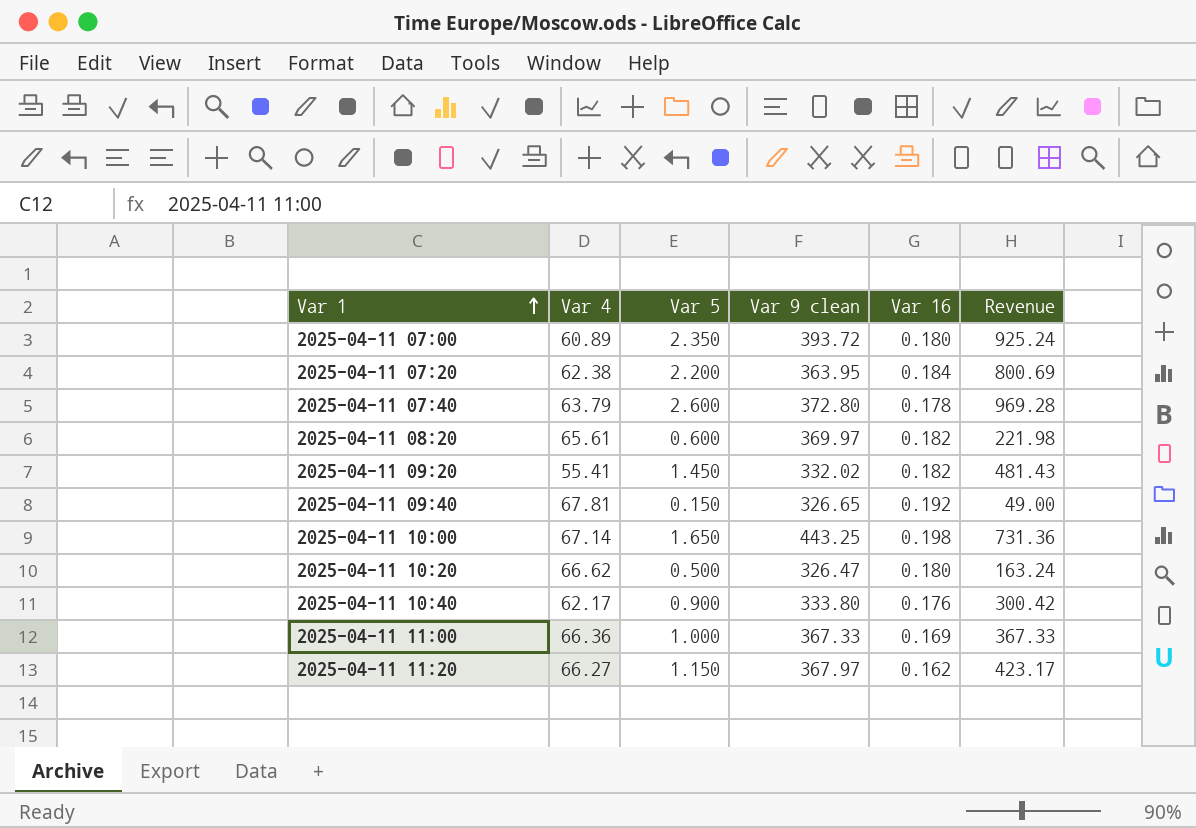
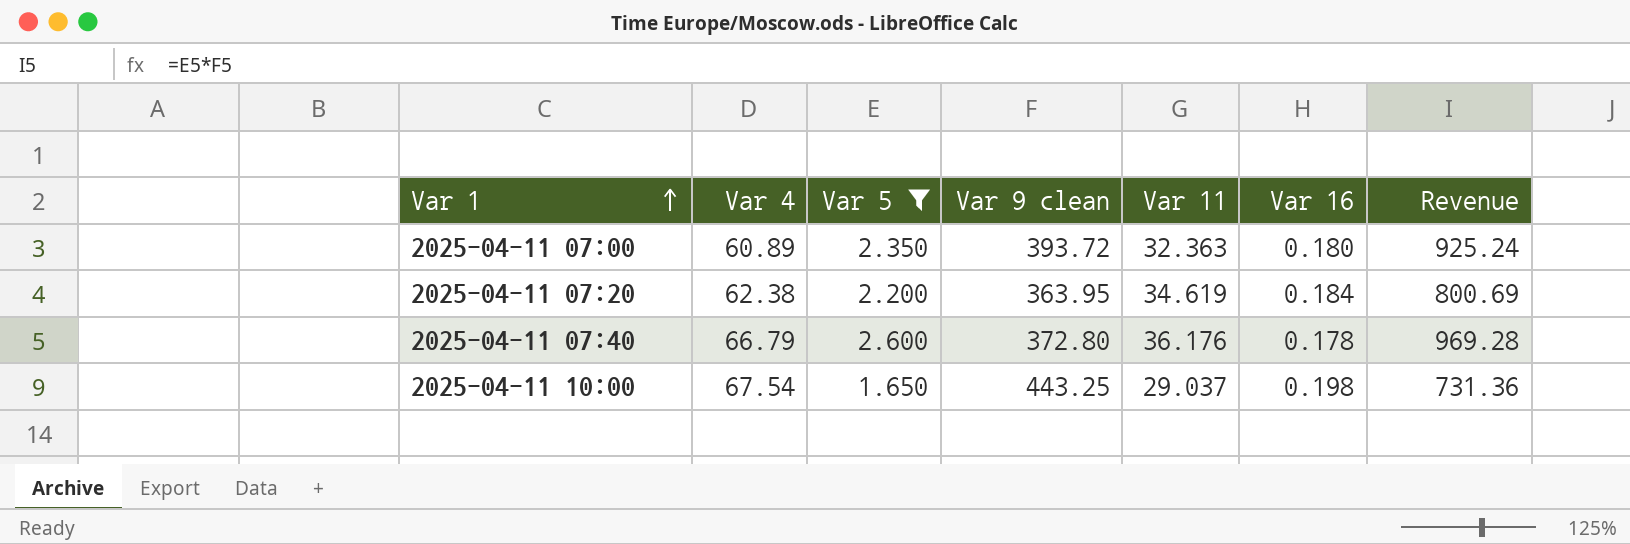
filter: none -> Var 5 >= 1.650
column Var 11 | position: none -> 5
2025-04-11 07:40 | Var 4: 63.79 -> 66.79
2025-04-11 10:00 | Var 4: 67.14 -> 67.54

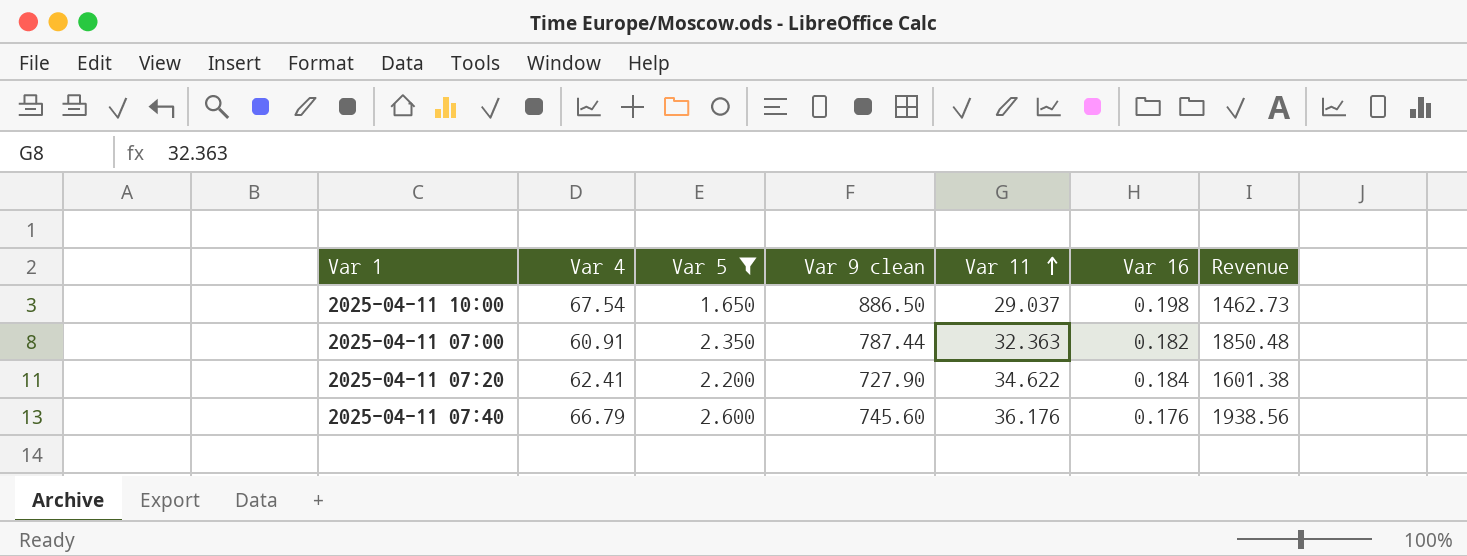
row order: Var 1 ascending -> Var 11 ascending
2025-04-11 10:00 | Var 9 clean: 443.25 -> 886.50
2025-04-11 10:00 | Revenue: 731.36 -> 1462.73
2025-04-11 07:00 | Var 4: 60.89 -> 60.91
2025-04-11 07:00 | Var 9 clean: 393.72 -> 787.44
2025-04-11 07:00 | Var 16: 0.180 -> 0.182
2025-04-11 07:00 | Revenue: 925.24 -> 1850.48
2025-04-11 07:20 | Var 4: 62.38 -> 62.41
2025-04-11 07:20 | Var 9 clean: 363.95 -> 727.90
2025-04-11 07:20 | Var 11: 34.619 -> 34.622
2025-04-11 07:20 | Revenue: 800.69 -> 1601.38
2025-04-11 07:40 | Var 9 clean: 372.80 -> 745.60
2025-04-11 07:40 | Var 16: 0.178 -> 0.176
2025-04-11 07:40 | Revenue: 969.28 -> 1938.56

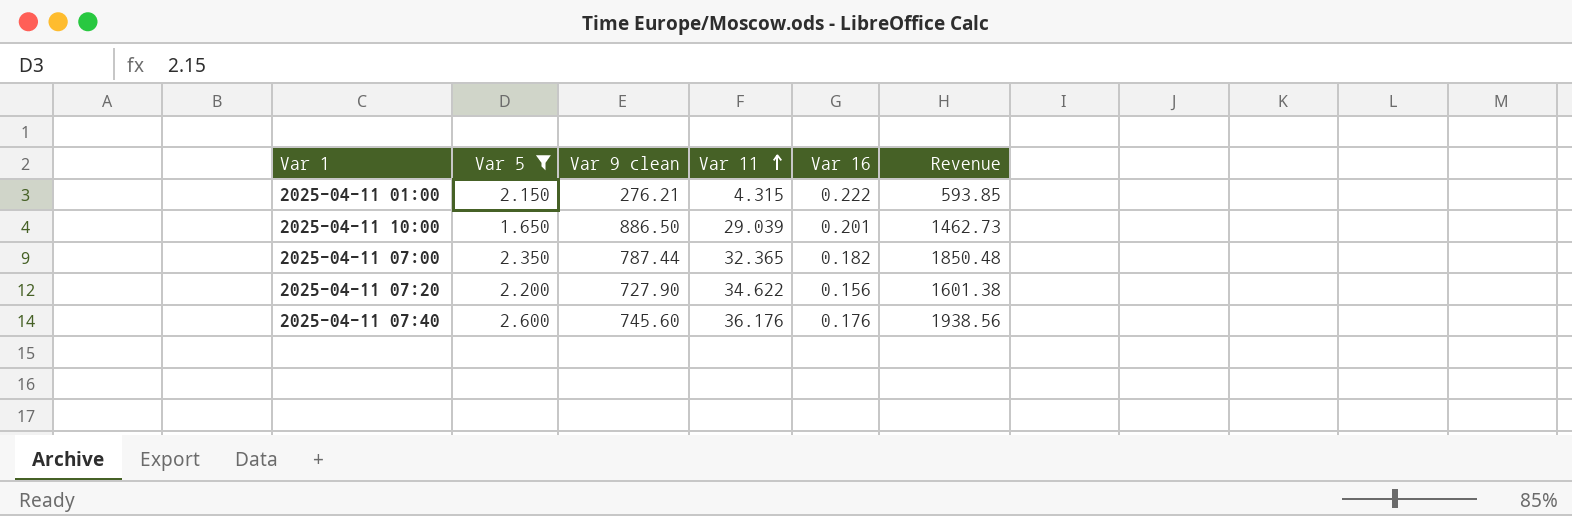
column Var 4 | position: 2 -> none
row 2025-04-11 01:00: none -> 2.150 | 276.21 | 4.315 | 0.222 | 593.85
2025-04-11 10:00 | Var 11: 29.037 -> 29.039
2025-04-11 10:00 | Var 16: 0.198 -> 0.201
2025-04-11 07:00 | Var 11: 32.363 -> 32.365
2025-04-11 07:20 | Var 16: 0.184 -> 0.156

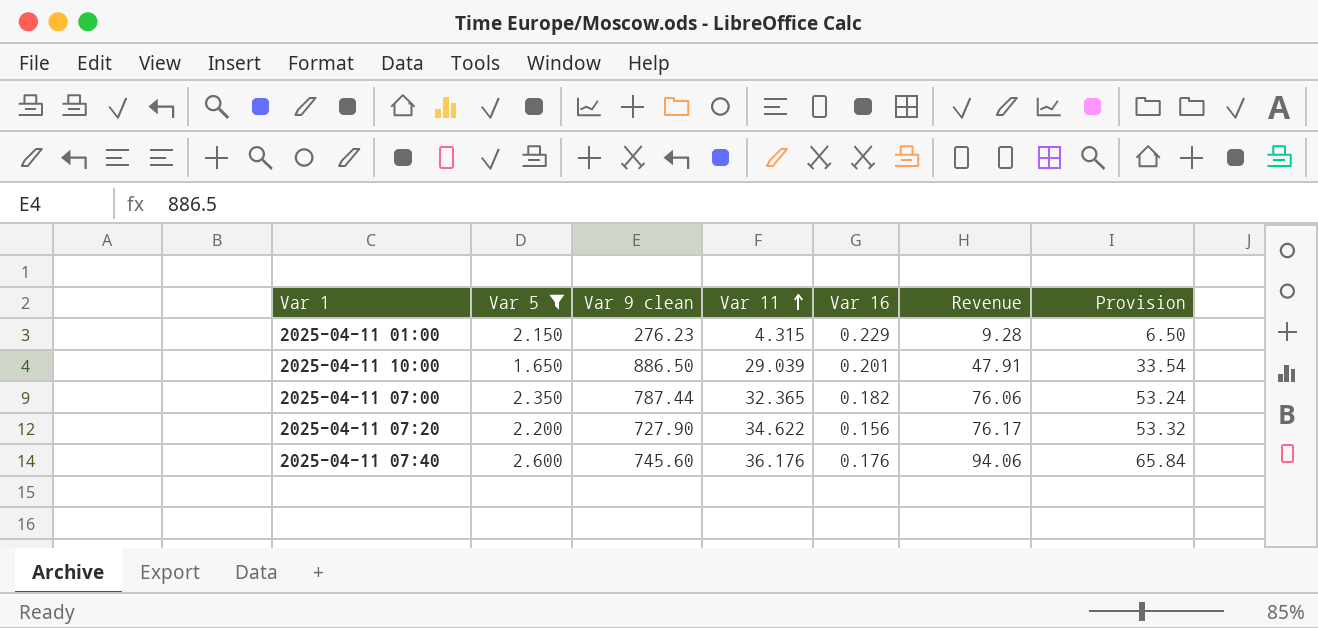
column Revenue | formula: [Var 5] * [Var 9 clean] -> [Var 5] * [Var 11]
column Provision | formula: none -> [Revenue] * 0.7
2025-04-11 01:00 | Var 9 clean: 276.21 -> 276.23
2025-04-11 01:00 | Var 16: 0.222 -> 0.229

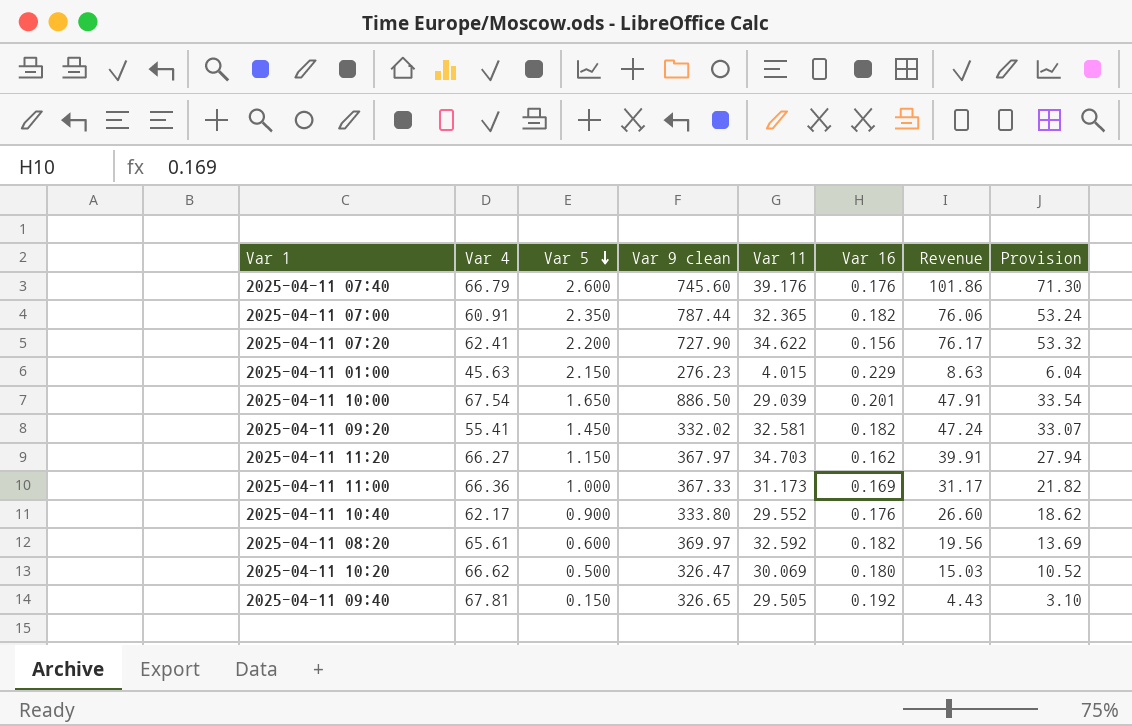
filter: Var 5 >= 1.650 -> none
row order: Var 11 ascending -> Var 5 descending
column Var 4 | position: none -> 2
2025-04-11 07:40 | Var 11: 36.176 -> 39.176
2025-04-11 07:40 | Revenue: 94.06 -> 101.86
2025-04-11 07:40 | Provision: 65.84 -> 71.30
2025-04-11 01:00 | Var 11: 4.315 -> 4.015
2025-04-11 01:00 | Revenue: 9.28 -> 8.63
2025-04-11 01:00 | Provision: 6.50 -> 6.04

